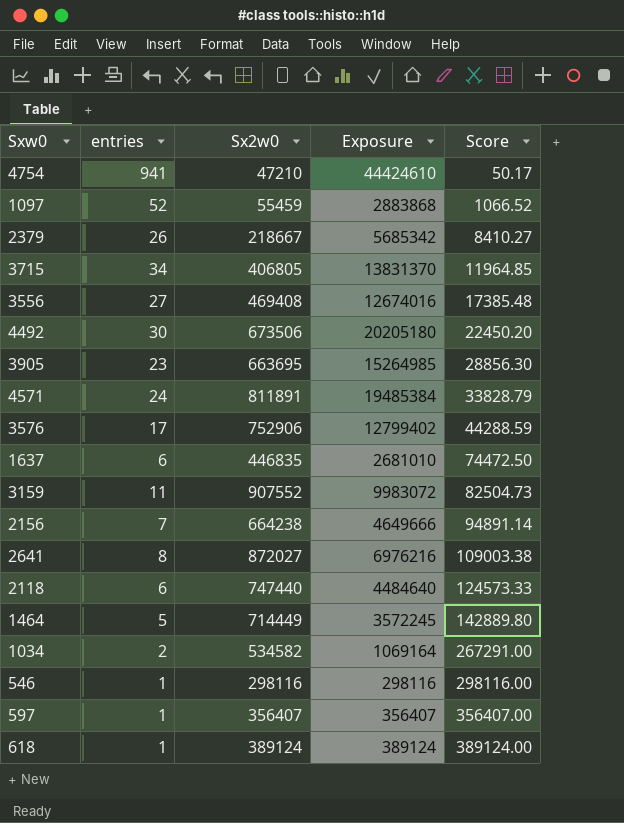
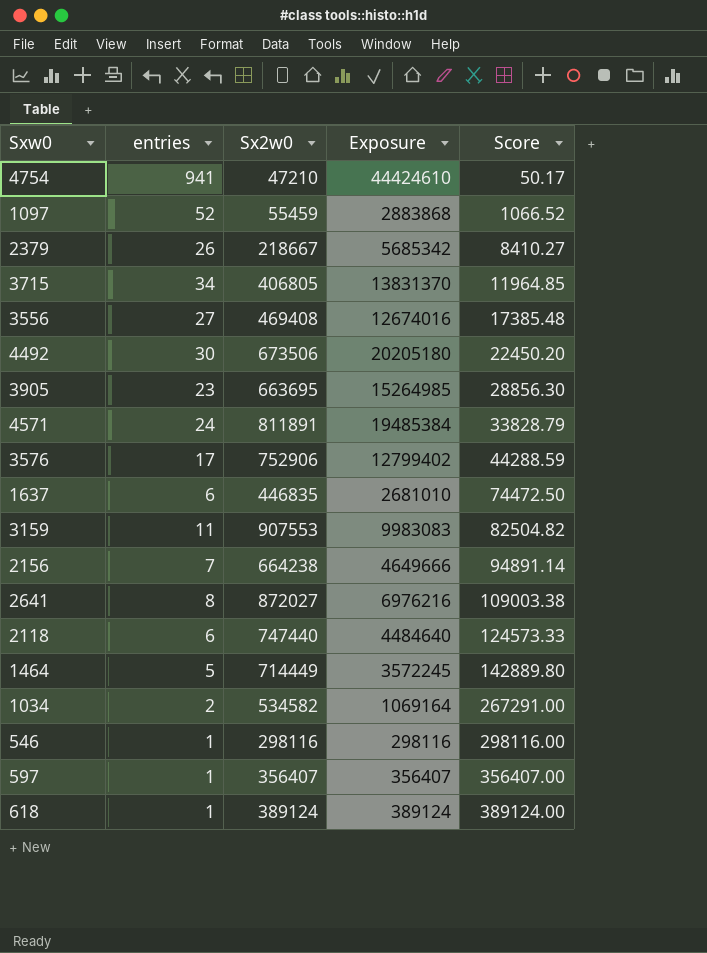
3159 | Sx2w0: 907552 -> 907553
3159 | Exposure: 9983072 -> 9983083
3159 | Score: 82504.73 -> 82504.82

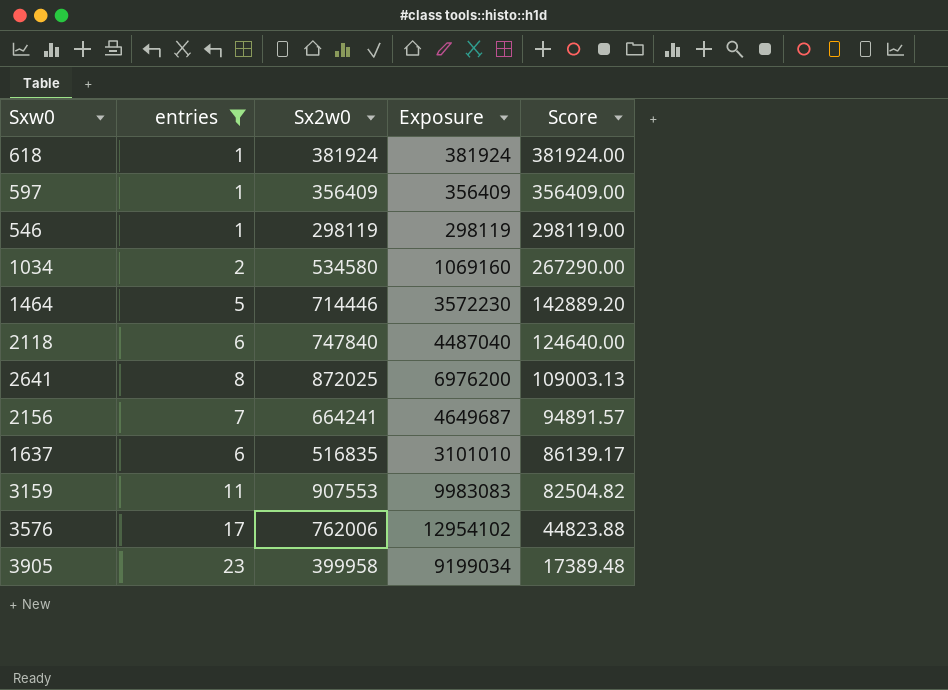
filter: none -> entries <= 23
row order: Score ascending -> Score descending
618 | Sx2w0: 389124 -> 381924
618 | Exposure: 389124 -> 381924
618 | Score: 389124.00 -> 381924.00
597 | Sx2w0: 356407 -> 356409
597 | Exposure: 356407 -> 356409
597 | Score: 356407.00 -> 356409.00
546 | Sx2w0: 298116 -> 298119
546 | Exposure: 298116 -> 298119
546 | Score: 298116.00 -> 298119.00
1034 | Sx2w0: 534582 -> 534580
1034 | Exposure: 1069164 -> 1069160
1034 | Score: 267291.00 -> 267290.00
1464 | Sx2w0: 714449 -> 714446
1464 | Exposure: 3572245 -> 3572230
1464 | Score: 142889.80 -> 142889.20
2118 | Sx2w0: 747440 -> 747840
2118 | Exposure: 4484640 -> 4487040
2118 | Score: 124573.33 -> 124640.00
2641 | Sx2w0: 872027 -> 872025
2641 | Exposure: 6976216 -> 6976200
2641 | Score: 109003.38 -> 109003.13
2156 | Sx2w0: 664238 -> 664241
2156 | Exposure: 4649666 -> 4649687
2156 | Score: 94891.14 -> 94891.57
1637 | Sx2w0: 446835 -> 516835
1637 | Exposure: 2681010 -> 3101010
1637 | Score: 74472.50 -> 86139.17
3576 | Sx2w0: 752906 -> 762006
3576 | Exposure: 12799402 -> 12954102
3576 | Score: 44288.59 -> 44823.88
3905 | Sx2w0: 663695 -> 399958
3905 | Exposure: 15264985 -> 9199034
3905 | Score: 28856.30 -> 17389.48

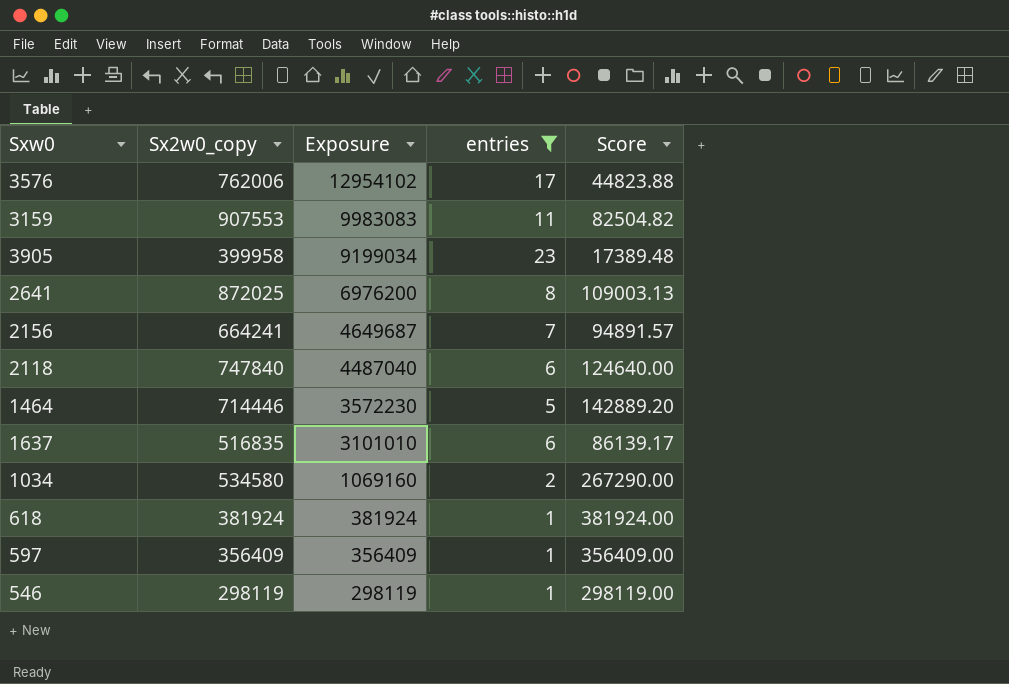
row order: Score descending -> Exposure descending
column name: Sx2w0 -> Sx2w0_copy
column entries | position: 2 -> 4

